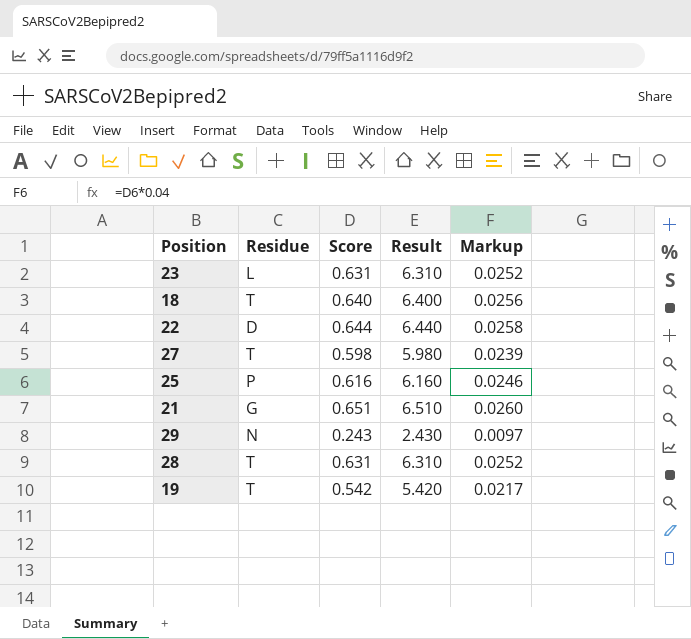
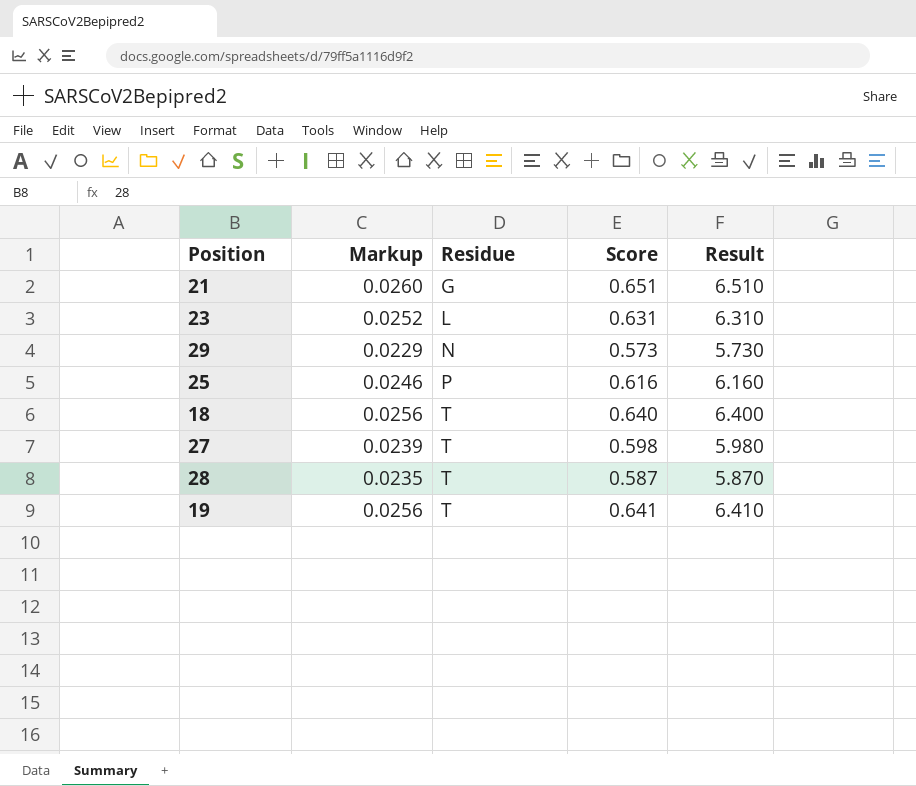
row order: none -> Residue ascending
column Markup | position: 5 -> 2
row 22: D | 0.644 | 6.440 | 0.0258 -> none
29 | Markup: 0.0097 -> 0.0229
29 | Score: 0.243 -> 0.573
29 | Result: 2.430 -> 5.730
28 | Markup: 0.0252 -> 0.0235
28 | Score: 0.631 -> 0.587
28 | Result: 6.310 -> 5.870
19 | Markup: 0.0217 -> 0.0256
19 | Score: 0.542 -> 0.641
19 | Result: 5.420 -> 6.410

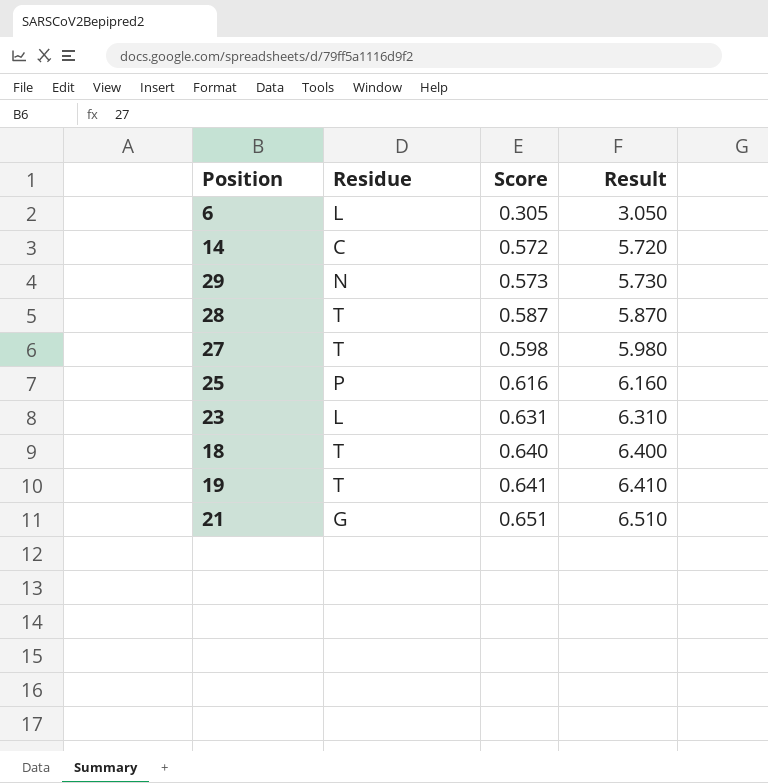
row order: Residue ascending -> Score ascending
column Markup | formula: [Score] * 0.04 -> none
row 6: none -> L | 0.305 | 3.050
row 14: none -> C | 0.572 | 5.720

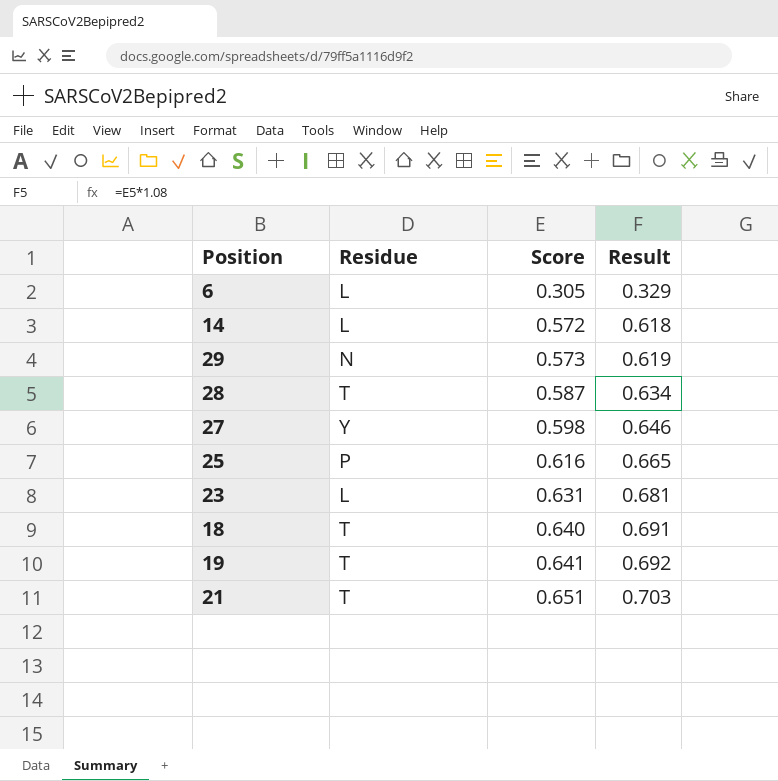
column Result | formula: [Score] * 10 -> [Score] * 1.08
14 | Residue: C -> L
27 | Residue: T -> Y
21 | Residue: G -> T

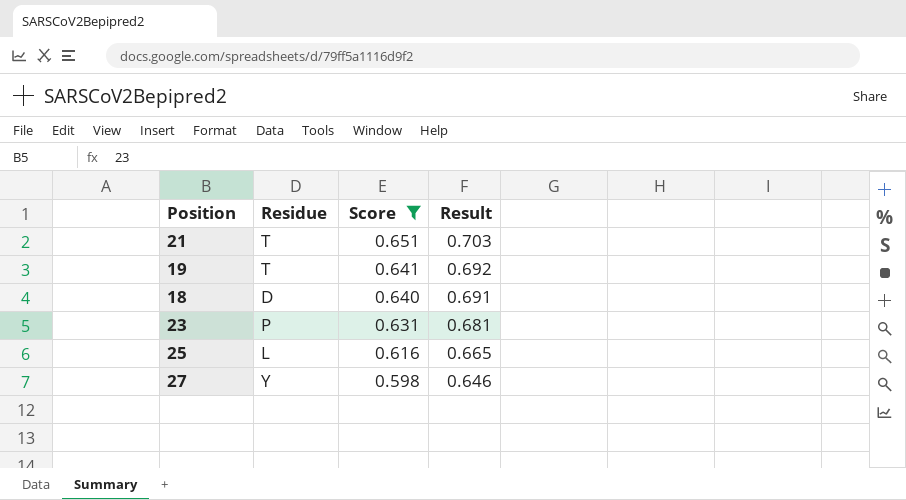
filter: none -> Score >= 0.598
row order: Score ascending -> Score descending
18 | Residue: T -> D
23 | Residue: L -> P
25 | Residue: P -> L

